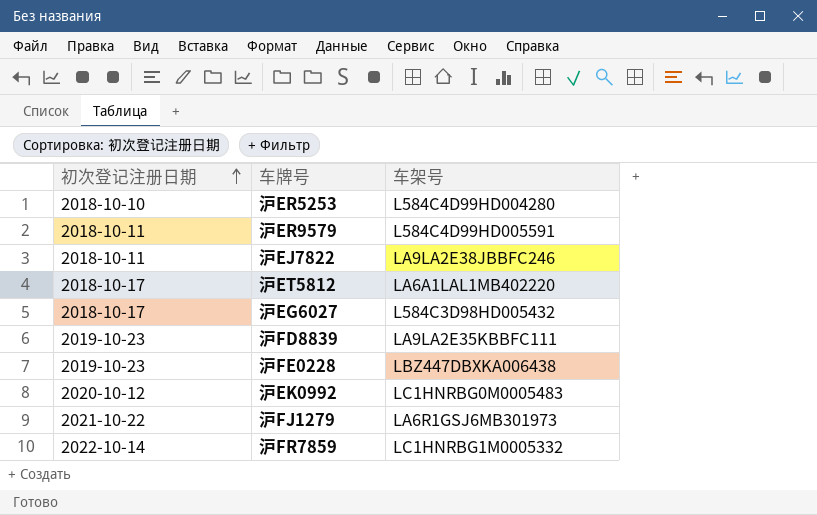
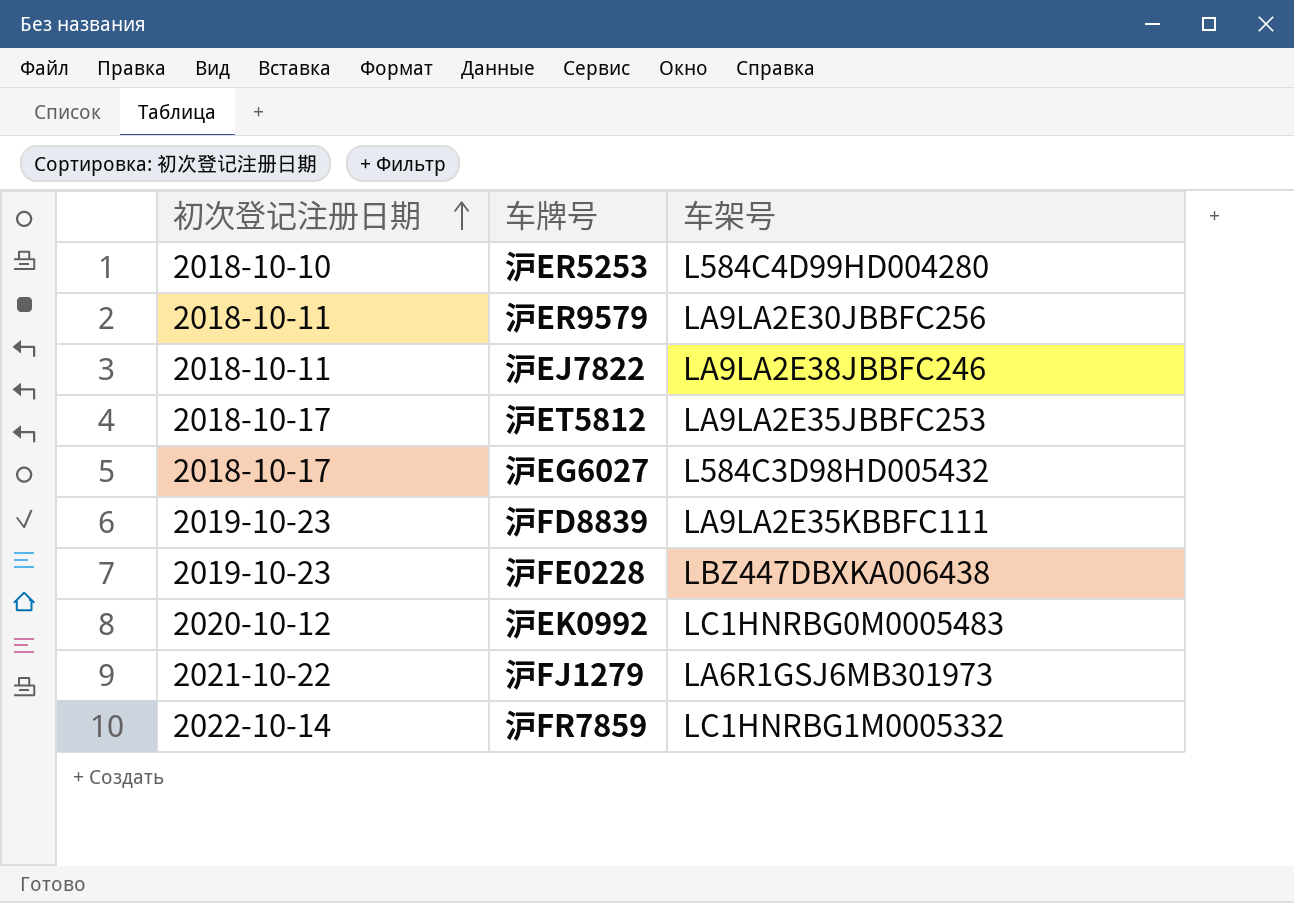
沪ER9579 | 车架号: L584C4D99HD005591 -> LA9LA2E30JBBFC256
沪ET5812 | 车架号: LA6A1LAL1MB402220 -> LA9LA2E35JBBFC253

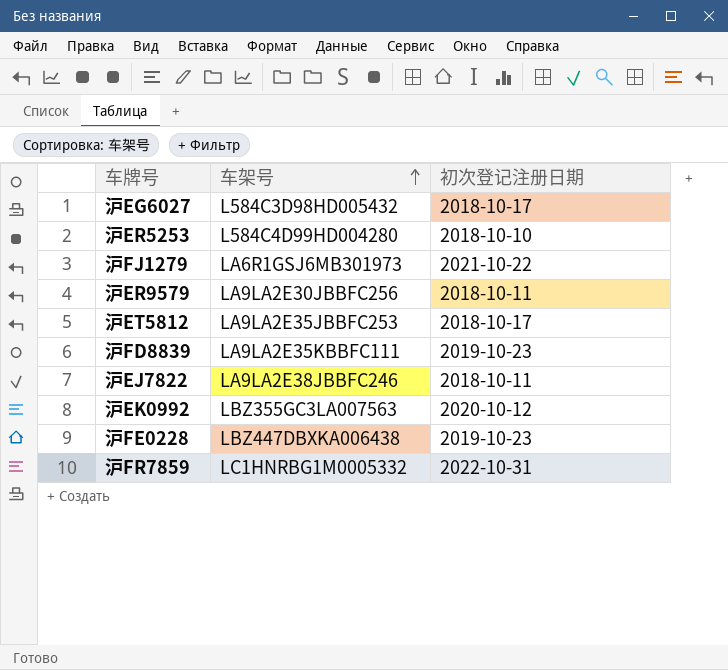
row order: 初次登记注册日期 ascending -> 车架号 ascending
column 初次登记注册日期 | position: 1 -> 3
沪EK0992 | 车架号: LC1HNRBG0M0005483 -> LBZ355GC3LA007563
沪FR7859 | 初次登记注册日期: 2022-10-14 -> 2022-10-31

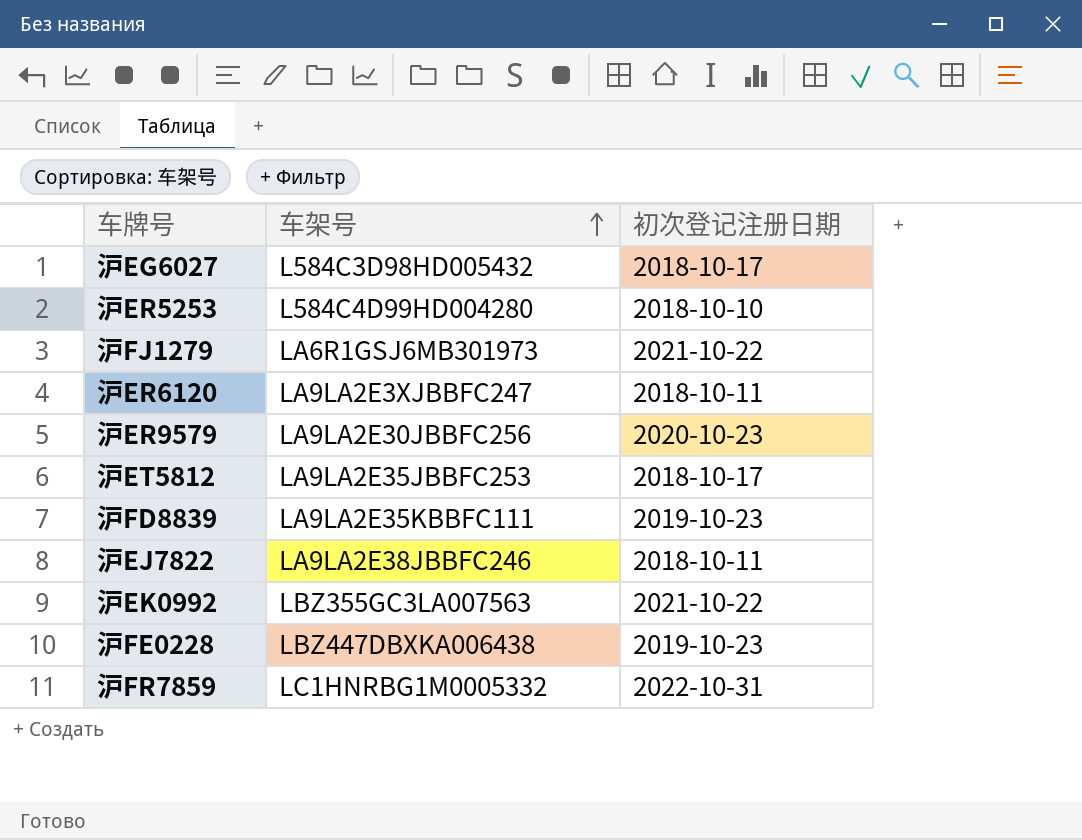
row 沪ER6120: none -> LA9LA2E3XJBBFC247 | 2018-10-11
沪ER9579 | 初次登记注册日期: 2018-10-11 -> 2020-10-23
沪EK0992 | 初次登记注册日期: 2020-10-12 -> 2021-10-22

